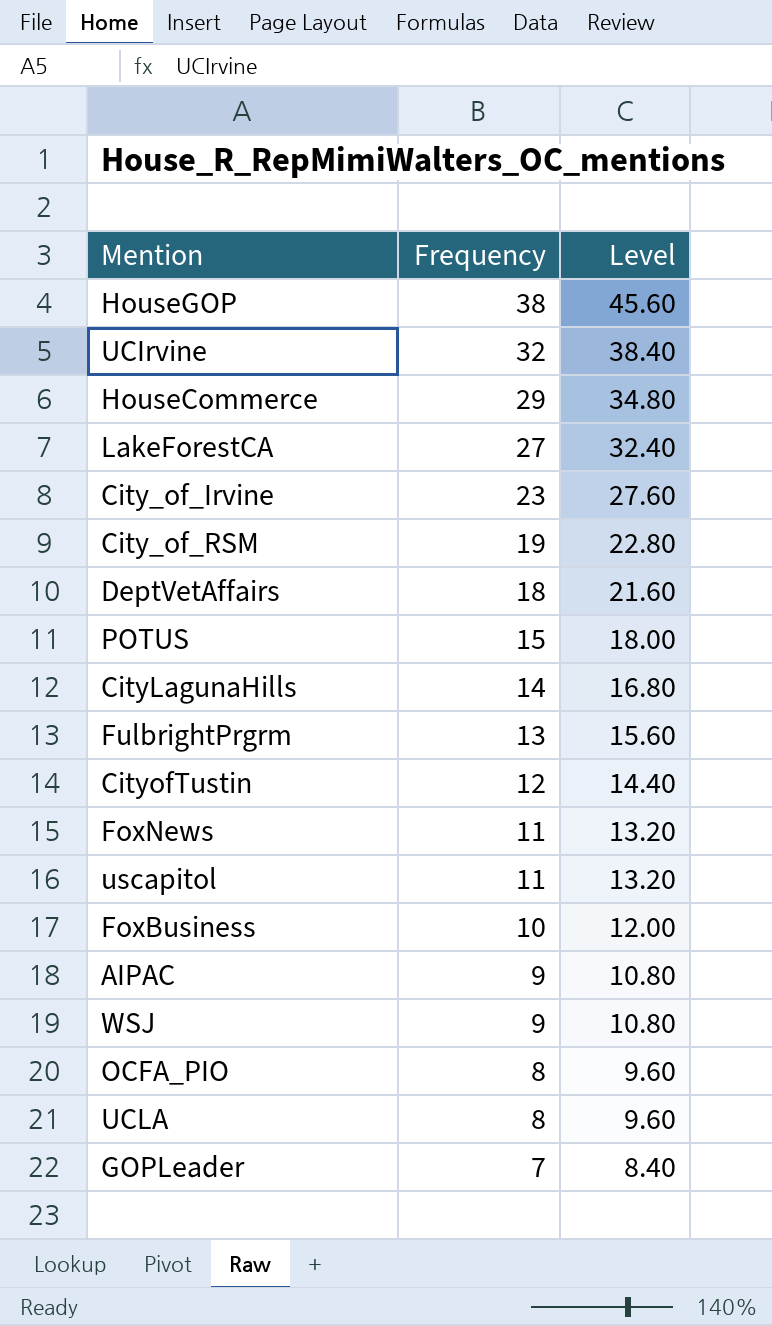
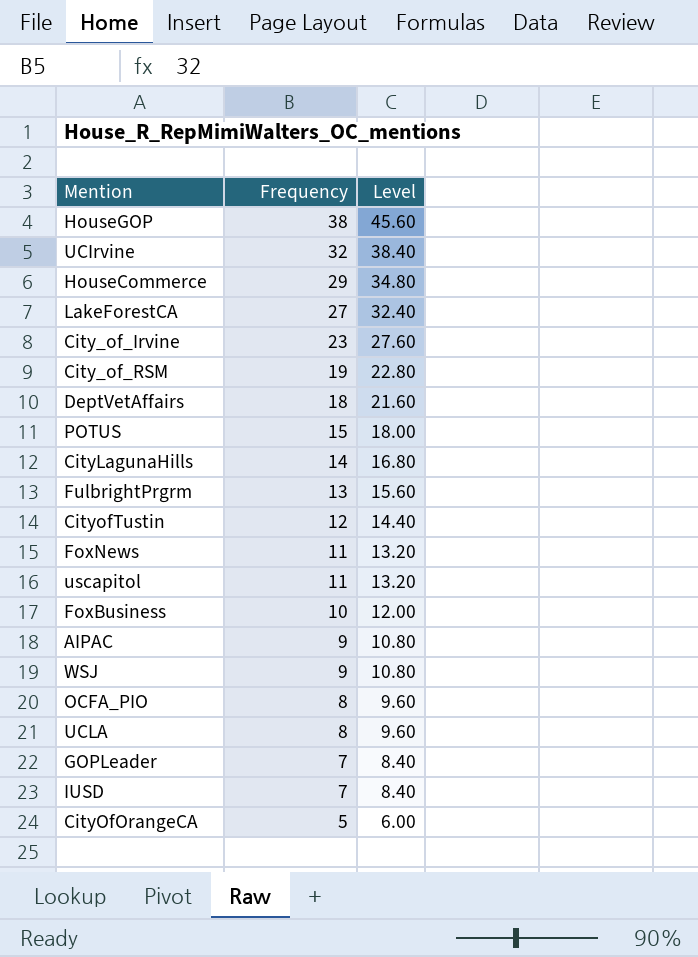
row IUSD: none -> 7 | 8.40
row CityOfOrangeCA: none -> 5 | 6.00

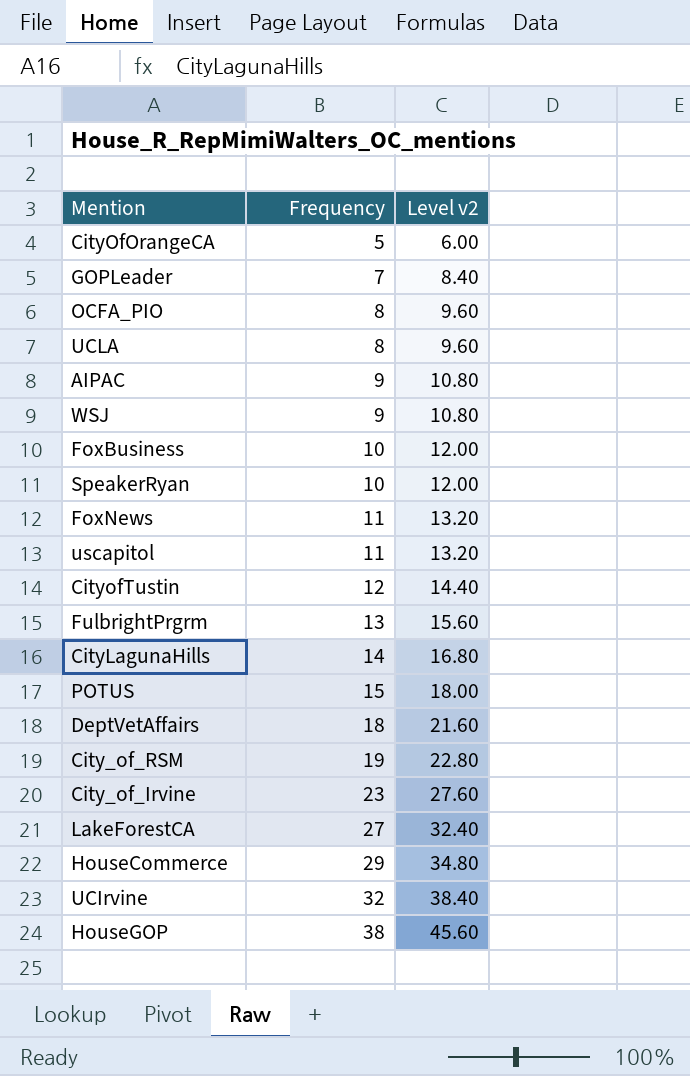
row order: Frequency descending -> Frequency ascending
column name: Level -> Level v2
row IUSD: 7 | 8.40 -> none
row SpeakerRyan: none -> 10 | 12.00

